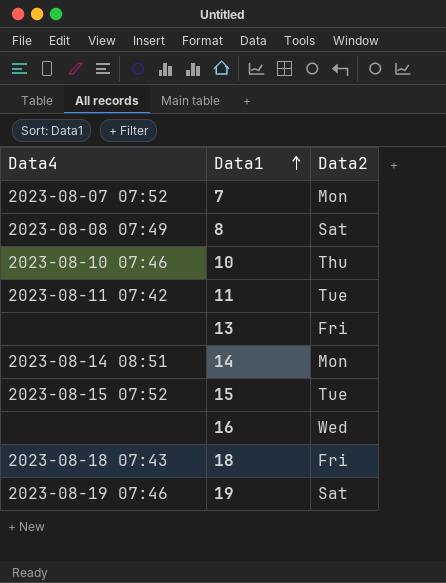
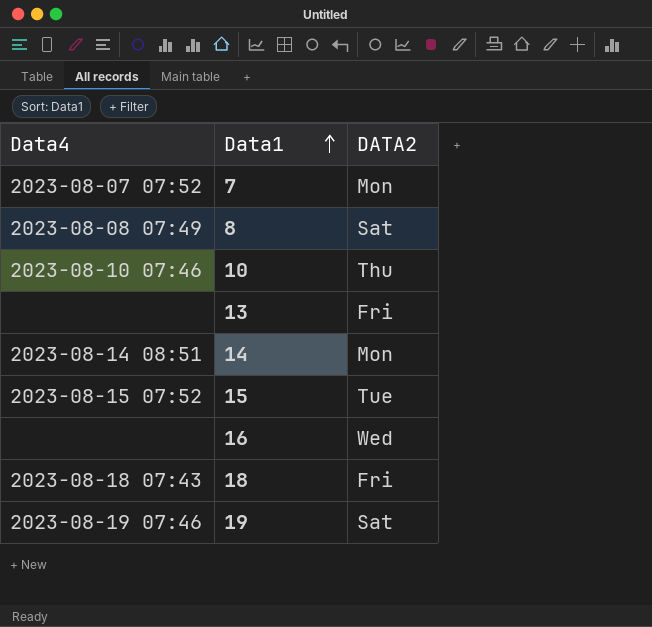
column name: Data2 -> DATA2
row 11: 2023-08-11 07:42 | Tue -> none

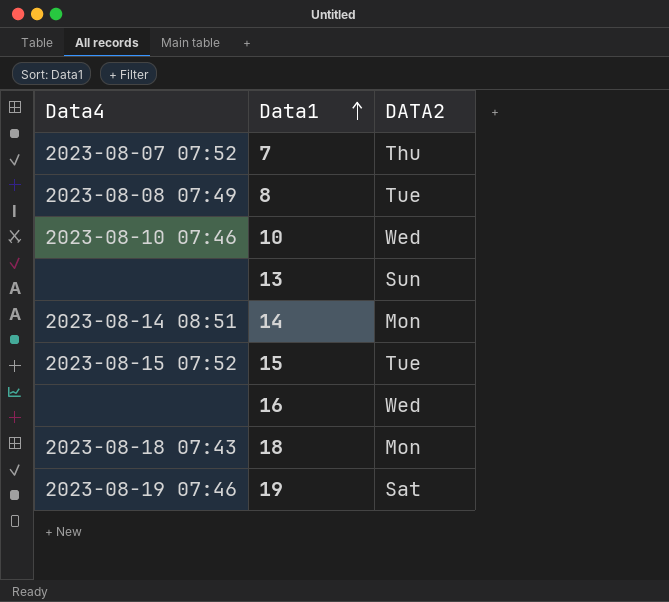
7 | DATA2: Mon -> Thu
8 | DATA2: Sat -> Tue
10 | DATA2: Thu -> Wed
13 | DATA2: Fri -> Sun
18 | DATA2: Fri -> Mon

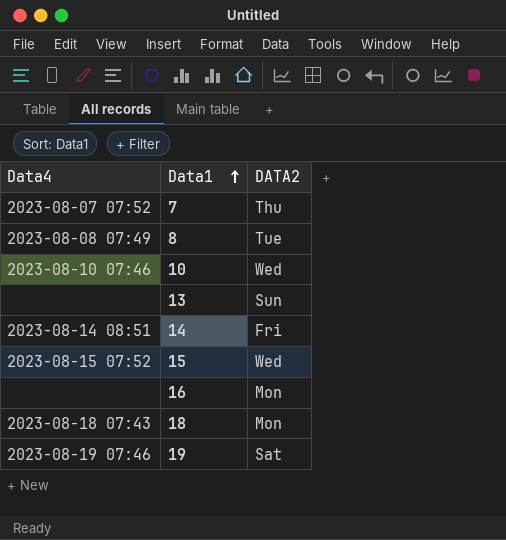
14 | DATA2: Mon -> Fri
15 | DATA2: Tue -> Wed
16 | DATA2: Wed -> Mon

